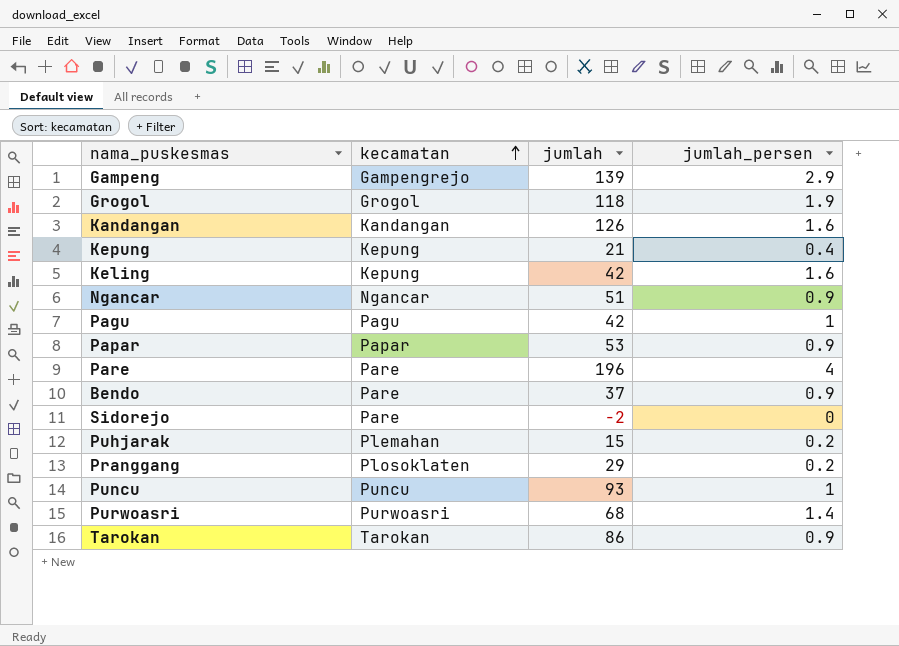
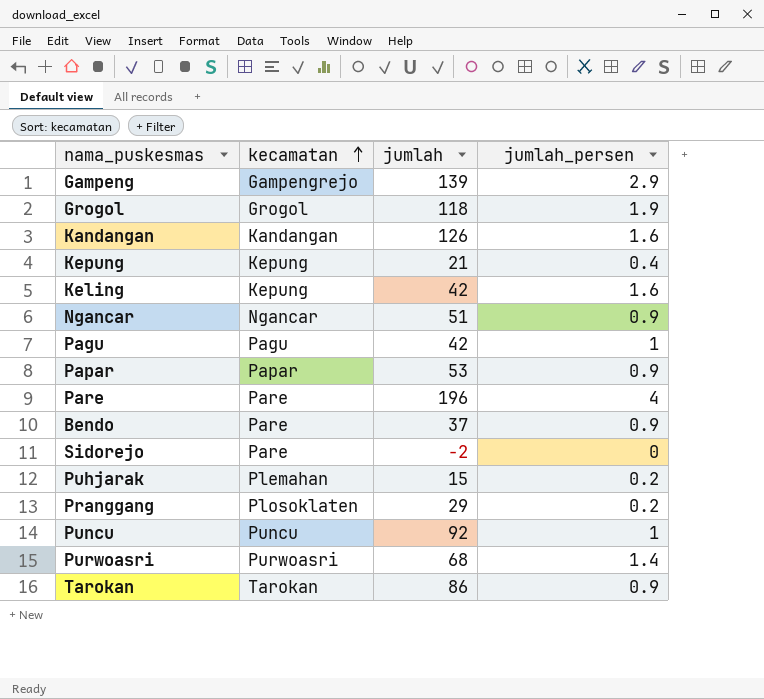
Puncu | jumlah: 93 -> 92

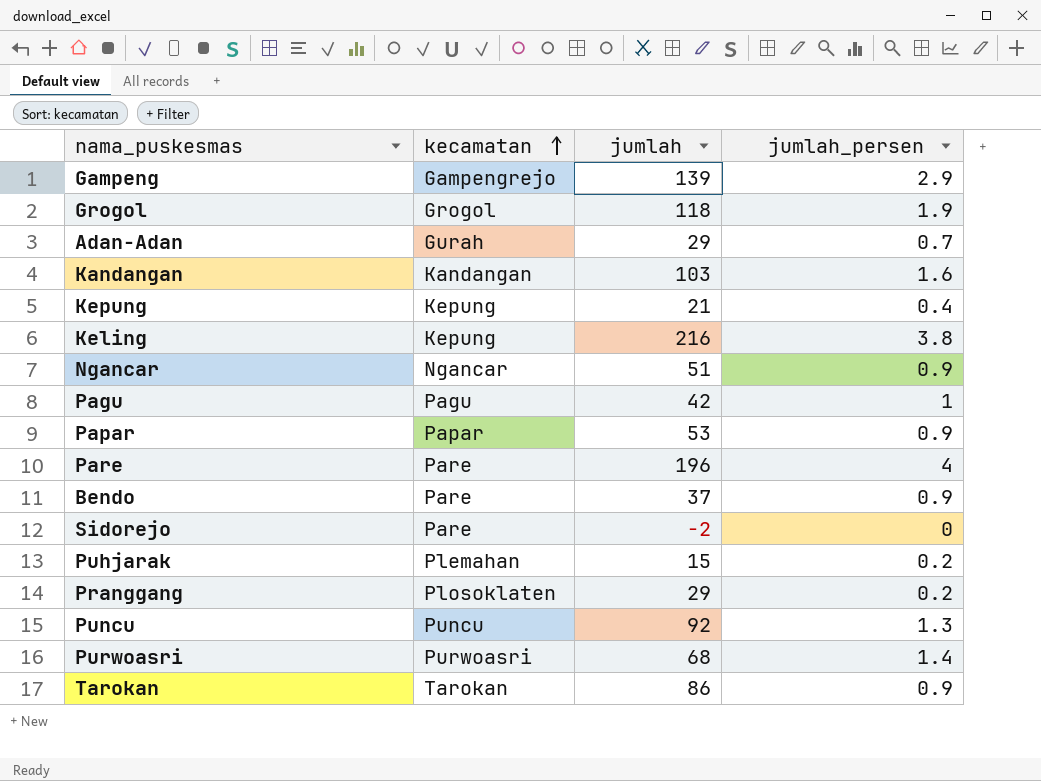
row Adan-Adan: none -> Gurah | 29 | 0.7
Kandangan | jumlah: 126 -> 103
Keling | jumlah: 42 -> 216
Keling | jumlah_persen: 1.6 -> 3.8
Puncu | jumlah_persen: 1 -> 1.3

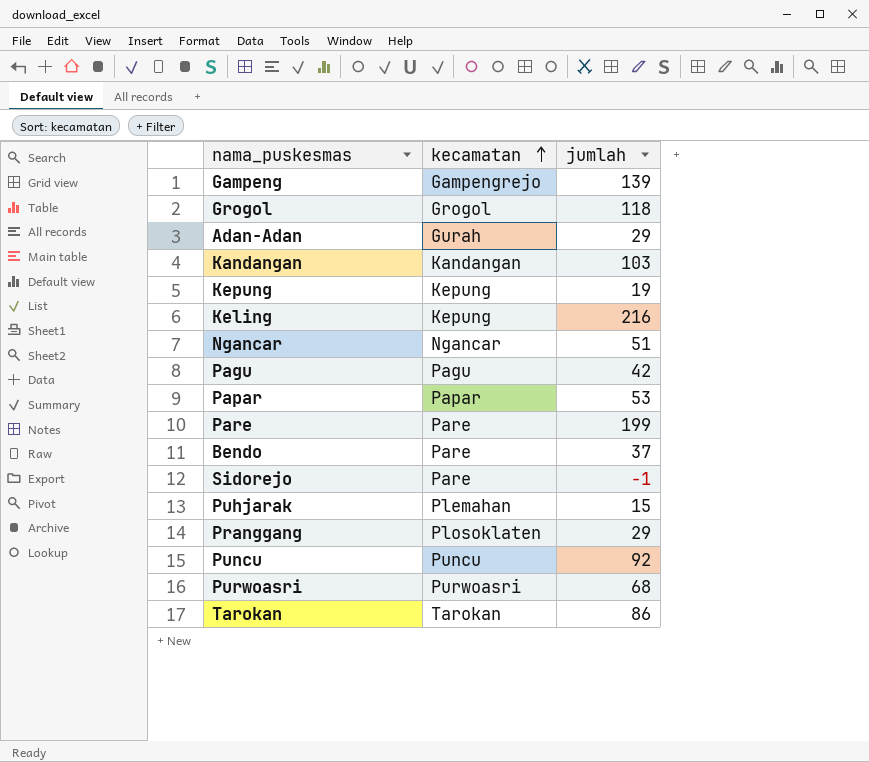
column jumlah_persen | position: 4 -> none
Kepung | jumlah: 21 -> 19
Pare | jumlah: 196 -> 199
Sidorejo | jumlah: -2 -> -1

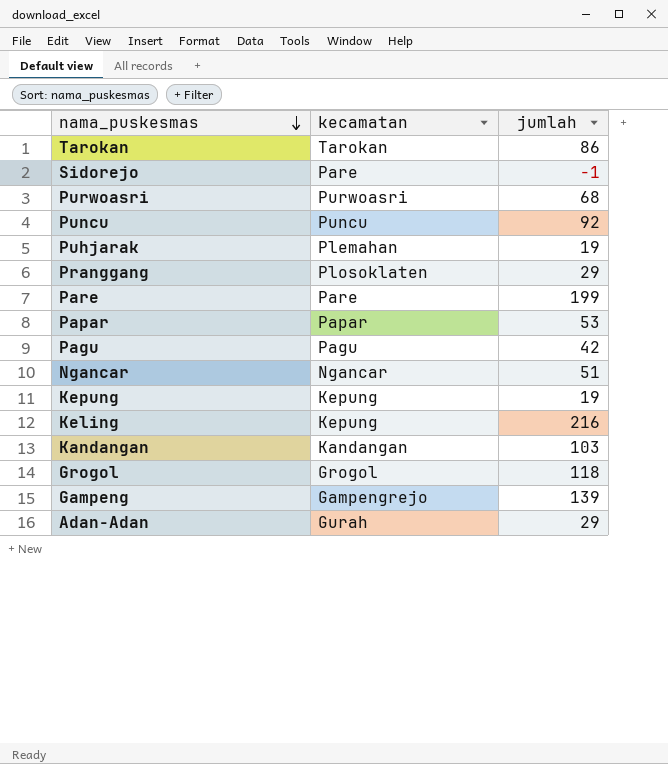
row order: kecamatan ascending -> nama_puskesmas descending
row Bendo: Pare | 37 -> none
Puhjarak | jumlah: 15 -> 19

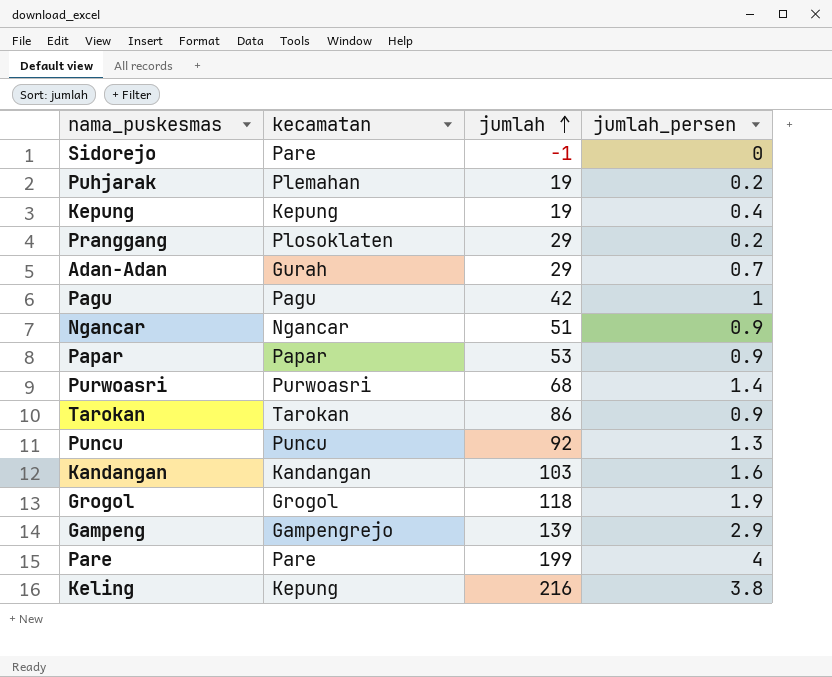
row order: nama_puskesmas descending -> jumlah ascending
column jumlah_persen | position: none -> 4

